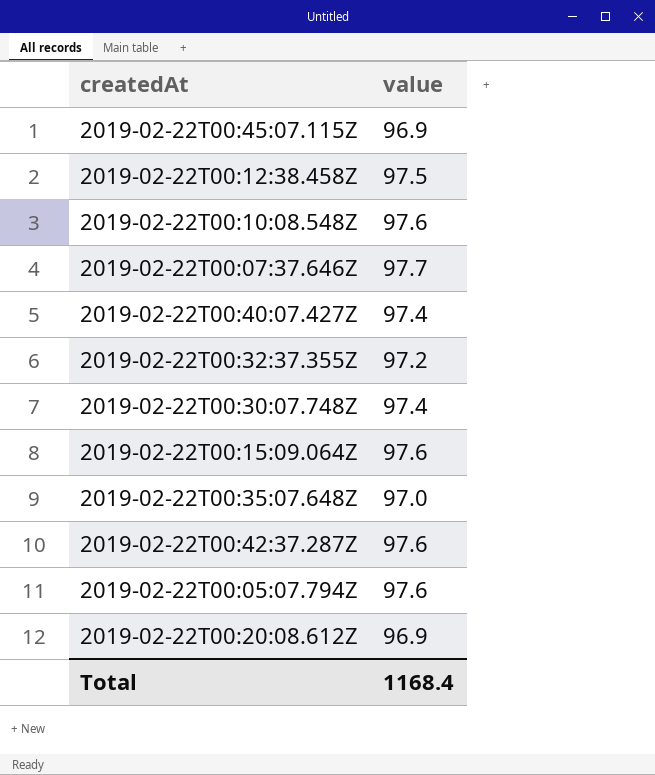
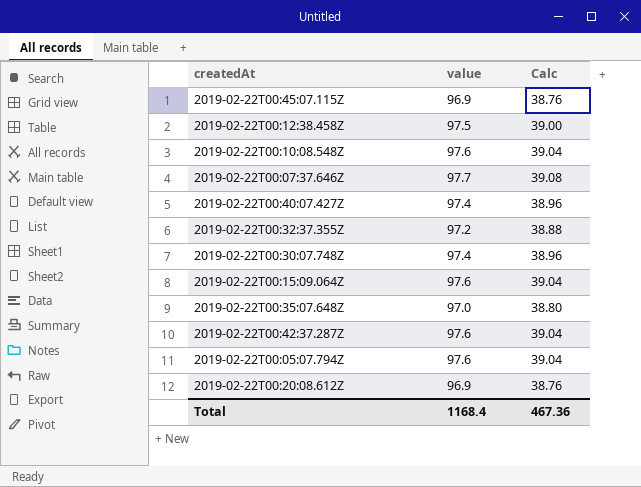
column Calc | formula: none -> [value] * 0.4

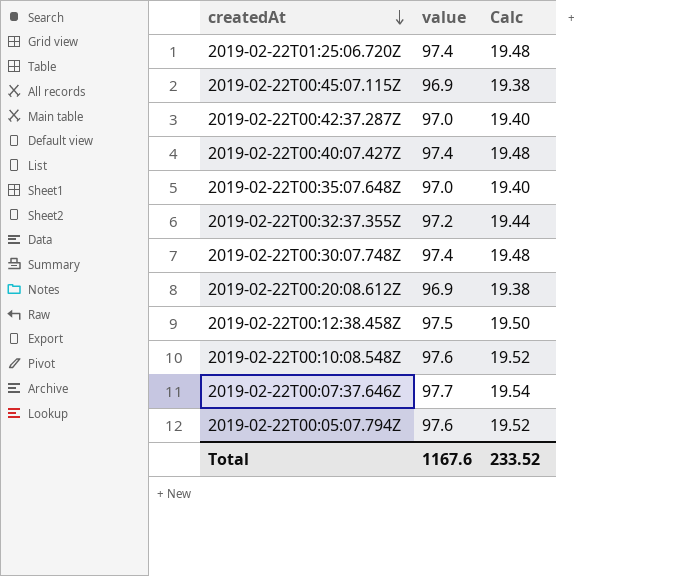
row order: none -> createdAt descending
column Calc | formula: [value] * 0.4 -> [value] * 0.2
row 2019-02-22T00:15:09.064Z: 97.6 | 39.04 -> none
row 2019-02-22T01:25:06.720Z: none -> 97.4 | 19.48
2019-02-22T00:42:37.287Z | value: 97.6 -> 97.0
Total | value: 1168.4 -> 1167.6
Total | Calc: 467.36 -> 233.52

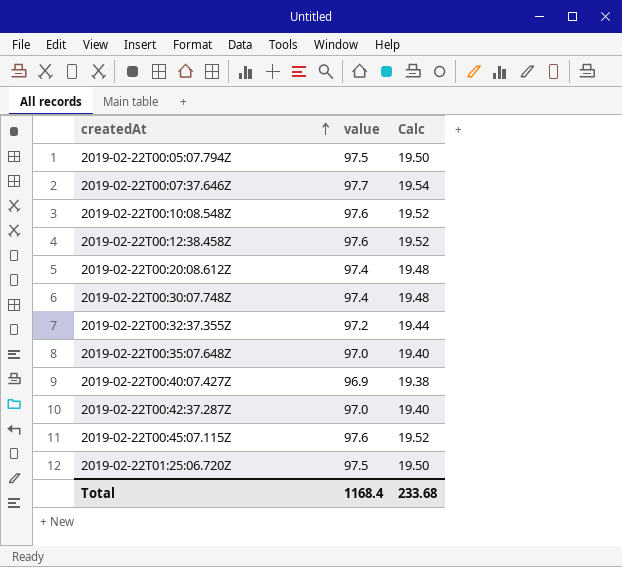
row order: createdAt descending -> createdAt ascending
2019-02-22T00:05:07.794Z | value: 97.6 -> 97.5
2019-02-22T00:05:07.794Z | Calc: 19.52 -> 19.50
2019-02-22T00:12:38.458Z | value: 97.5 -> 97.6
2019-02-22T00:12:38.458Z | Calc: 19.50 -> 19.52
2019-02-22T00:20:08.612Z | value: 96.9 -> 97.4
2019-02-22T00:20:08.612Z | Calc: 19.38 -> 19.48
2019-02-22T00:40:07.427Z | value: 97.4 -> 96.9
2019-02-22T00:40:07.427Z | Calc: 19.48 -> 19.38
2019-02-22T00:45:07.115Z | value: 96.9 -> 97.6
2019-02-22T00:45:07.115Z | Calc: 19.38 -> 19.52
2019-02-22T01:25:06.720Z | value: 97.4 -> 97.5
2019-02-22T01:25:06.720Z | Calc: 19.48 -> 19.50
Total | value: 1167.6 -> 1168.4
Total | Calc: 233.52 -> 233.68

